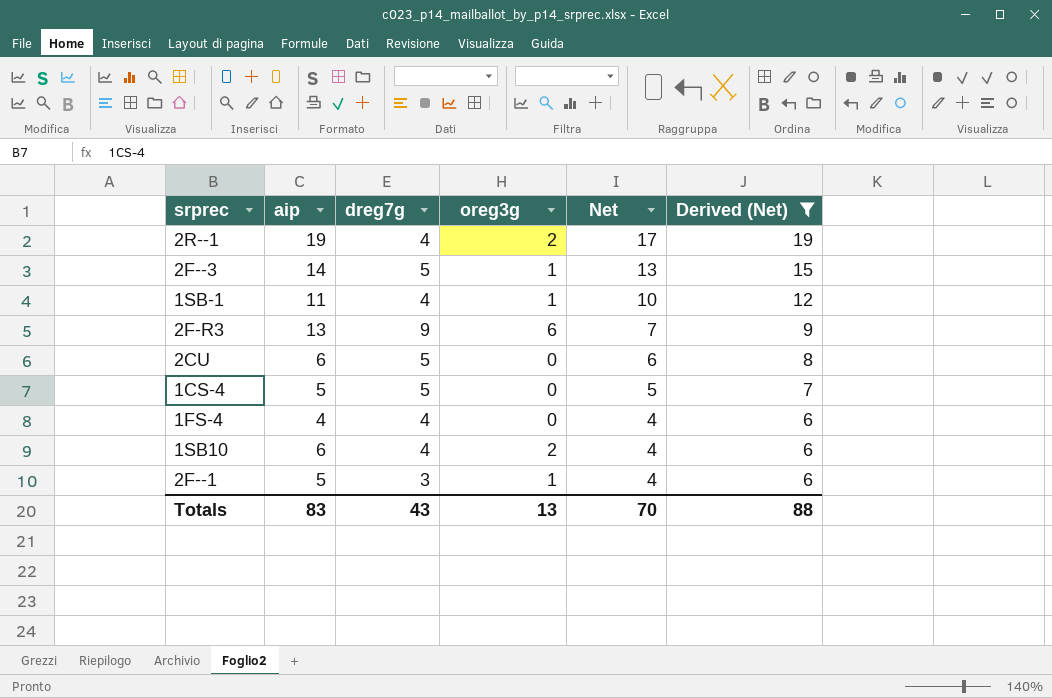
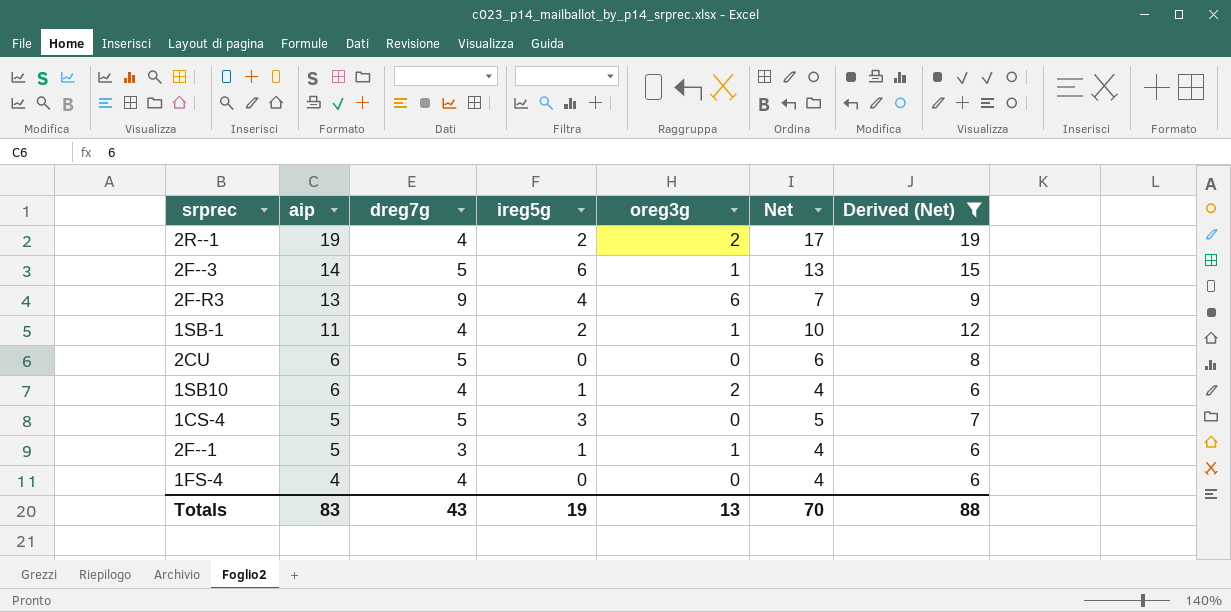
row order: Net descending -> aip descending
column ireg5g | position: none -> 4

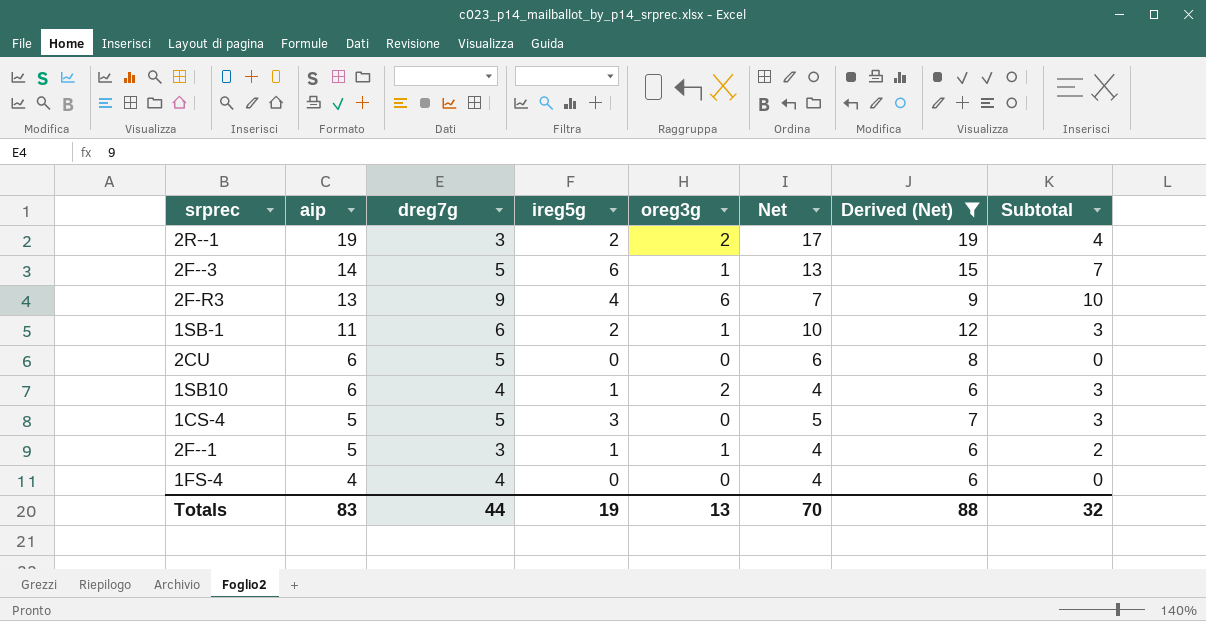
column Subtotal | formula: none -> [ireg5g] + [oreg3g]
2R--1 | dreg7g: 4 -> 3
1SB-1 | dreg7g: 4 -> 6
Totals | dreg7g: 43 -> 44

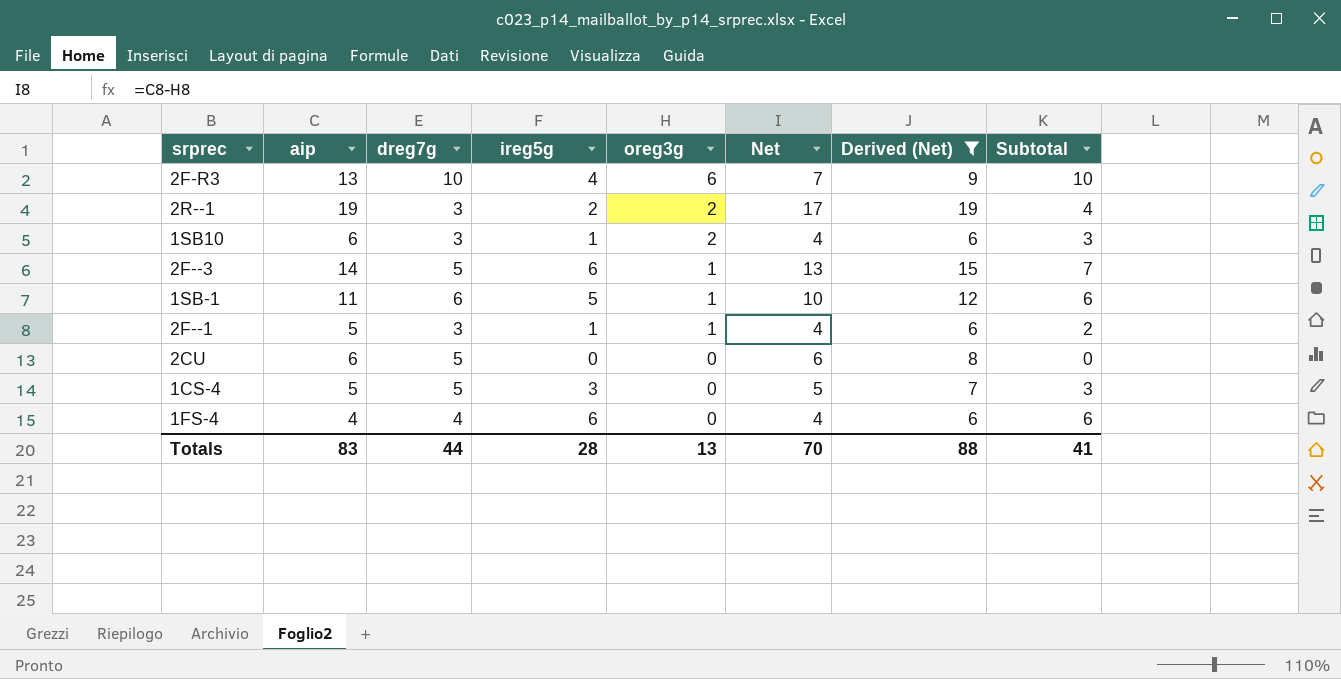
row order: aip descending -> oreg3g descending
2F-R3 | dreg7g: 9 -> 10
1SB10 | dreg7g: 4 -> 3
1SB-1 | ireg5g: 2 -> 5
1SB-1 | Subtotal: 3 -> 6
1FS-4 | ireg5g: 0 -> 6
1FS-4 | Subtotal: 0 -> 6
Totals | ireg5g: 19 -> 28
Totals | Subtotal: 32 -> 41

